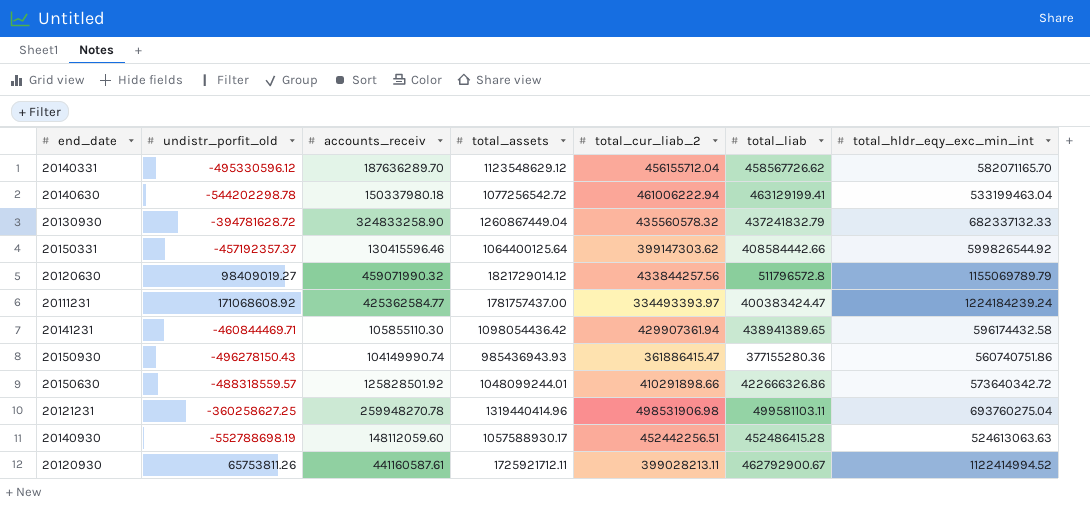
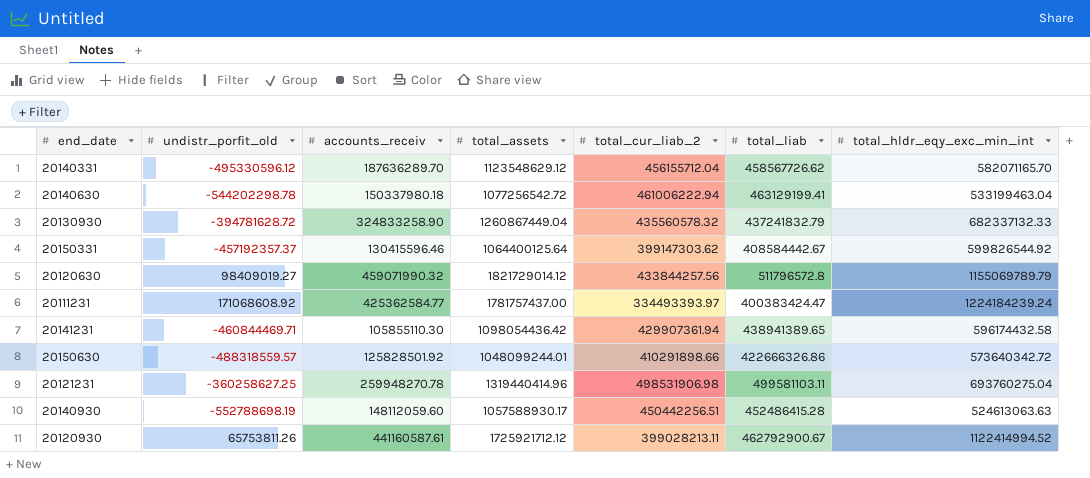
row 20150930: -496278150.43 | 104149990.74 | 985436943.93 | 361886415.47 | 377155280.36 | 560740751.86 -> none
20150331 | total_liab: 408584442.66 -> 408584442.67
20140930 | total_cur_liab_2: 452442256.51 -> 450442256.51
20120930 | total_assets: 1725921712.11 -> 1725921712.12

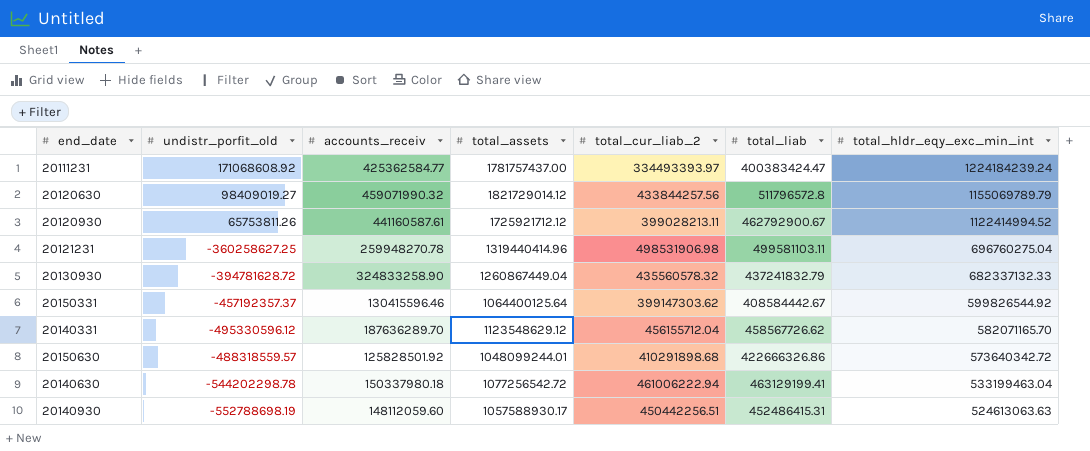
row order: none -> total_hldr_eqy_exc_min_int descending
row 20141231: -460844469.71 | 105855110.30 | 1098054436.42 | 429907361.94 | 438941389.65 | 596174432.58 -> none
20121231 | total_hldr_eqy_exc_min_int: 693760275.04 -> 696760275.04
20150630 | total_cur_liab_2: 410291898.66 -> 410291898.68
20140930 | total_liab: 452486415.28 -> 452486415.31

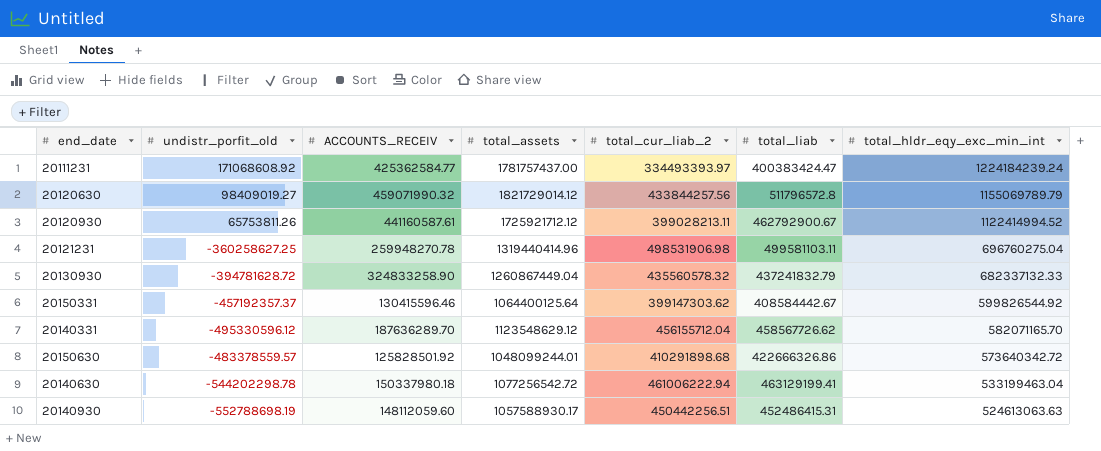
column name: accounts_receiv -> ACCOUNTS_RECEIV
20150630 | undistr_porfit_old: -488318559.57 -> -483378559.57

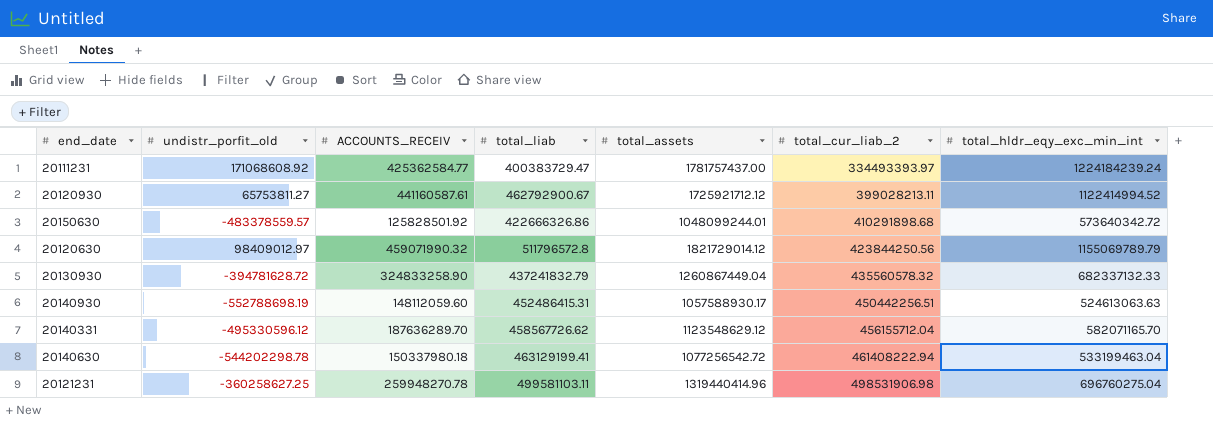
row order: total_hldr_eqy_exc_min_int descending -> total_cur_liab_2 ascending
column total_liab | position: 6 -> 4
row 20150331: -457192357.37 | 130415596.46 | 1064400125.64 | 399147303.62 | 408584442.67 | 599826544.92 -> none
20111231 | total_liab: 400383424.47 -> 400383729.47
20120930 | undistr_porfit_old: 65753811.26 -> 65753811.27
20120630 | undistr_porfit_old: 98409019.27 -> 98409012.97
20120630 | total_cur_liab_2: 433844257.56 -> 423844250.56
20140630 | total_cur_liab_2: 461006222.94 -> 461408222.94

